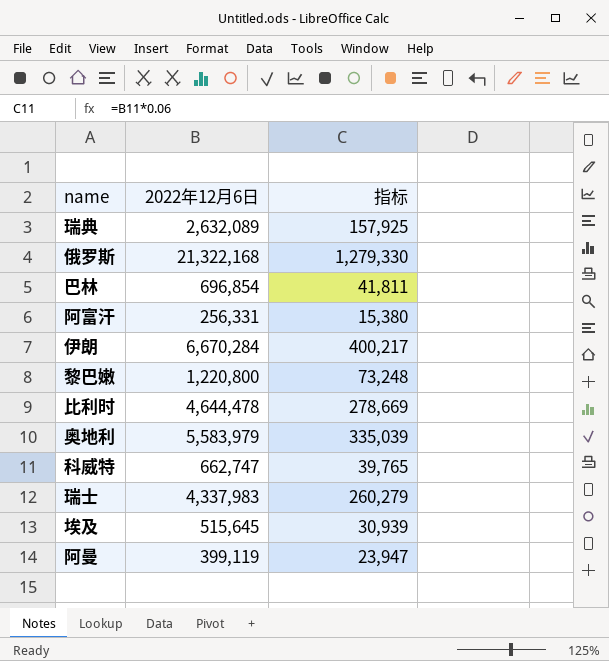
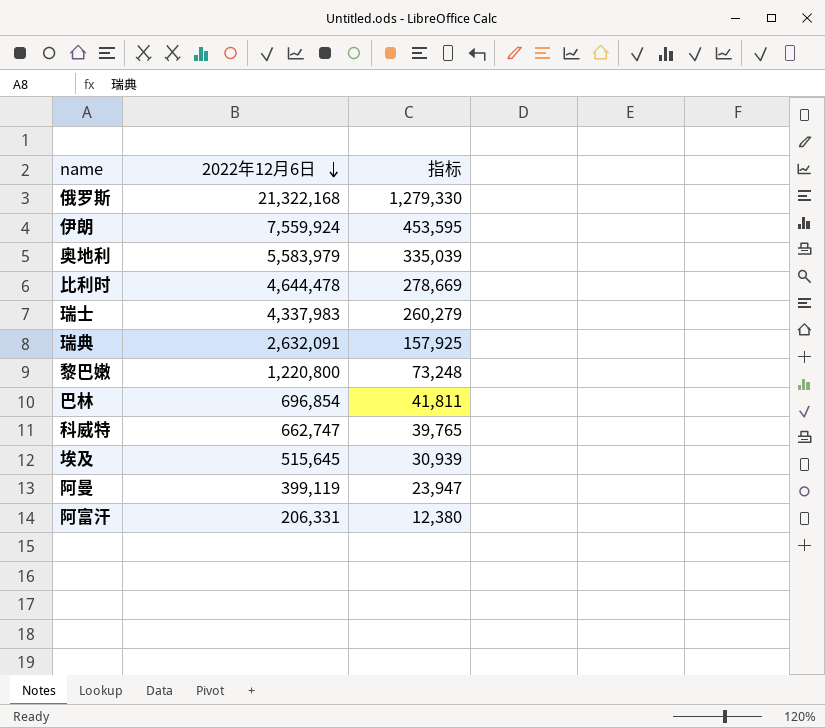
row order: none -> 2022年12月6日 descending
伊朗 | 2022年12月6日: 6,670,284 -> 7,559,924
伊朗 | 指标: 400,217 -> 453,595
瑞典 | 2022年12月6日: 2,632,089 -> 2,632,091
阿富汗 | 2022年12月6日: 256,331 -> 206,331
阿富汗 | 指标: 15,380 -> 12,380

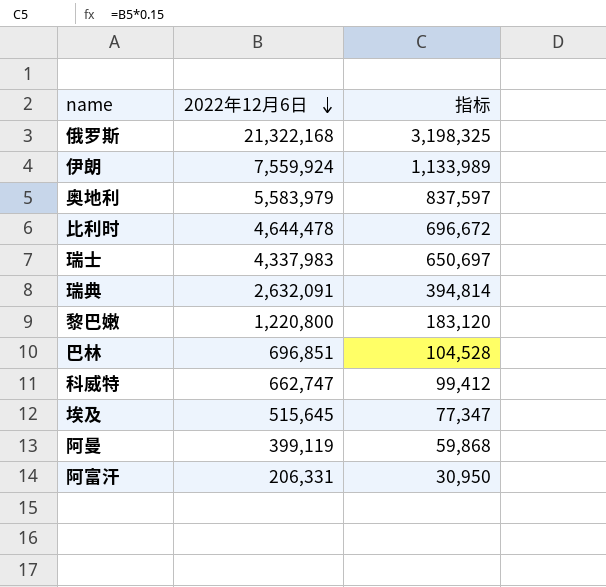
column 指标 | formula: [2022年12月6日] * 0.06 -> [2022年12月6日] * 0.15
巴林 | 2022年12月6日: 696,854 -> 696,851

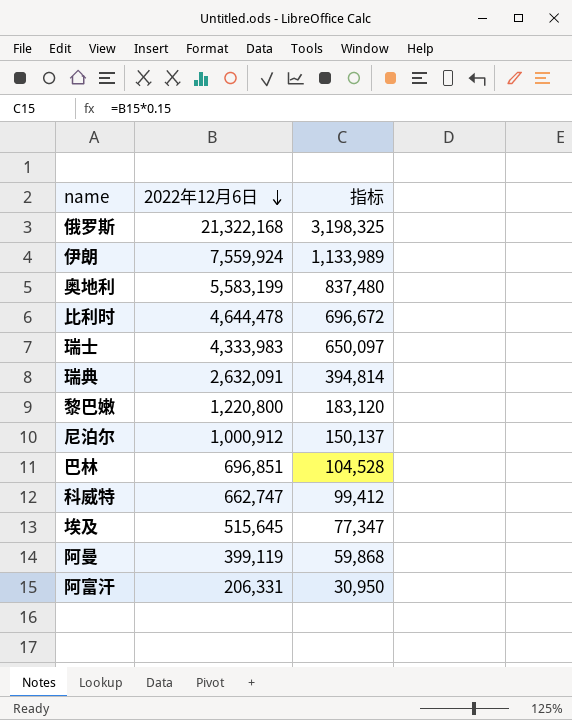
奥地利 | 2022年12月6日: 5,583,979 -> 5,583,199
奥地利 | 指标: 837,597 -> 837,480
瑞士 | 2022年12月6日: 4,337,983 -> 4,333,983
瑞士 | 指标: 650,697 -> 650,097
row 尼泊尔: none -> 1,000,912 | 150,137

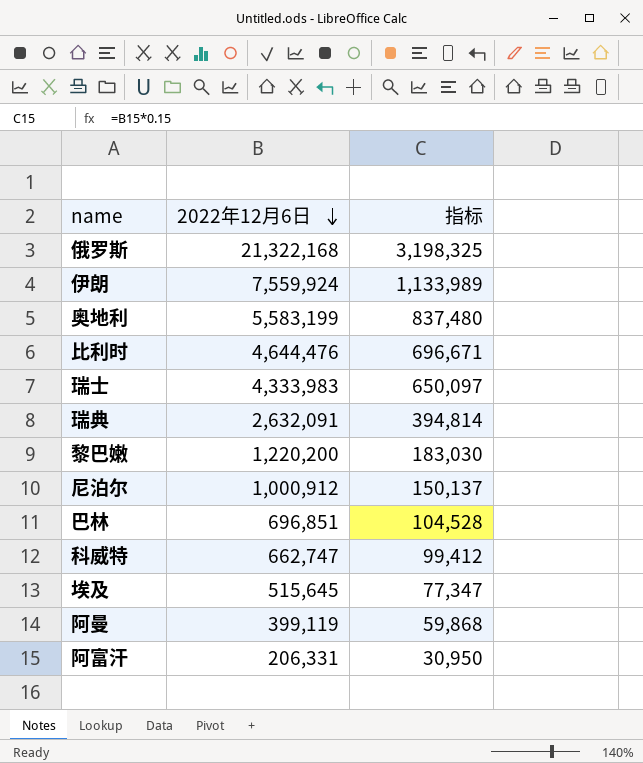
比利时 | 2022年12月6日: 4,644,478 -> 4,644,476
比利时 | 指标: 696,672 -> 696,671
黎巴嫩 | 2022年12月6日: 1,220,800 -> 1,220,200
黎巴嫩 | 指标: 183,120 -> 183,030

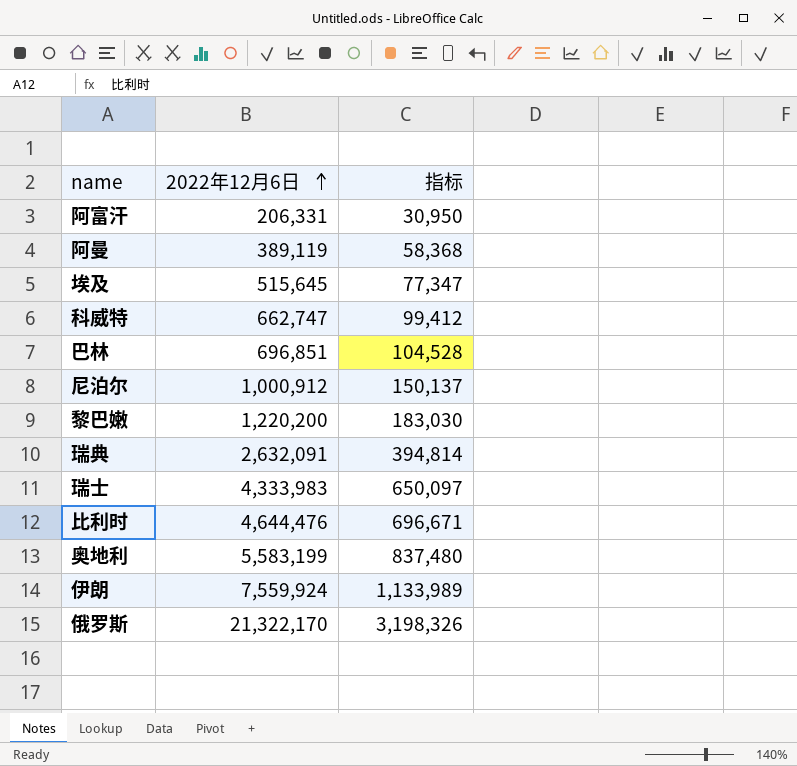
row order: 2022年12月6日 descending -> 2022年12月6日 ascending
阿曼 | 2022年12月6日: 399,119 -> 389,119
阿曼 | 指标: 59,868 -> 58,368
俄罗斯 | 2022年12月6日: 21,322,168 -> 21,322,170
俄罗斯 | 指标: 3,198,325 -> 3,198,326

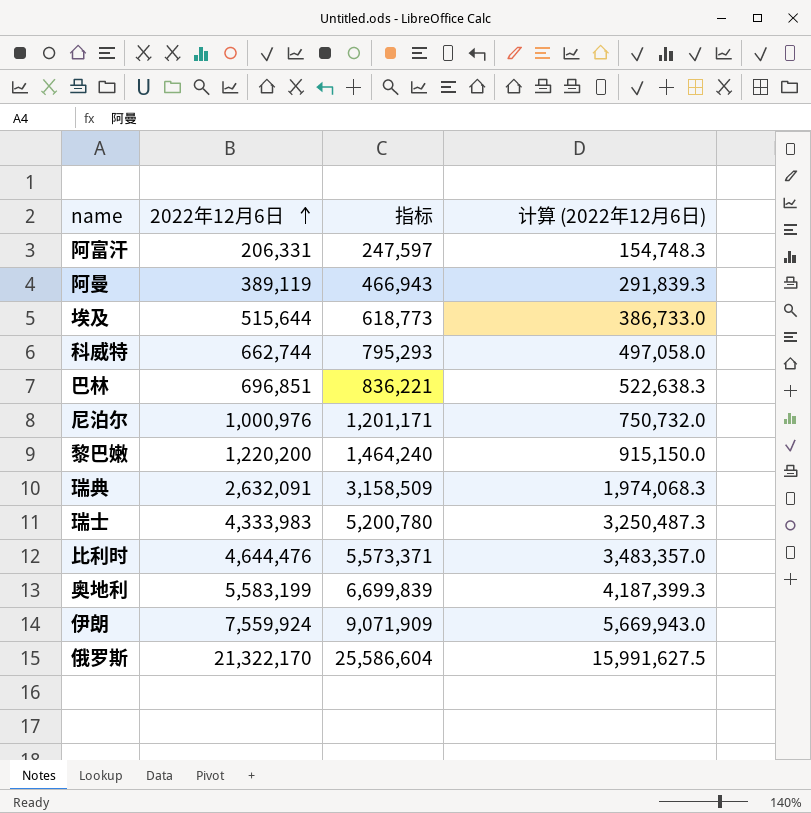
column 指标 | formula: [2022年12月6日] * 0.15 -> [2022年12月6日] * 1.2
column 计算 (2022年12月6日) | formula: none -> [2022年12月6日] * 0.75
埃及 | 2022年12月6日: 515,645 -> 515,644
科威特 | 2022年12月6日: 662,747 -> 662,744
尼泊尔 | 2022年12月6日: 1,000,912 -> 1,000,976

